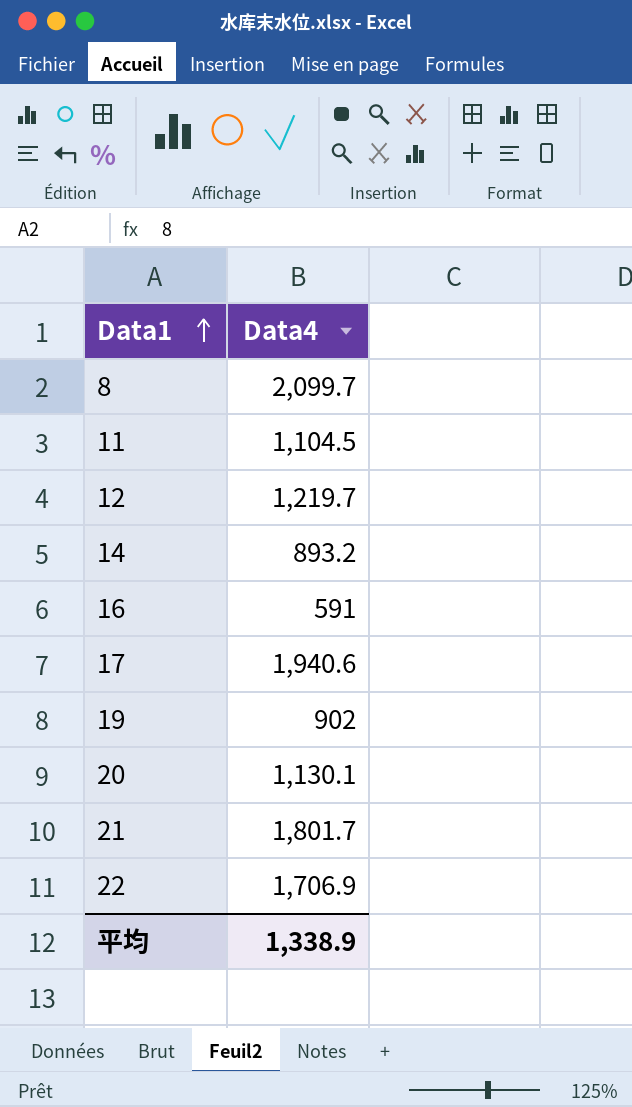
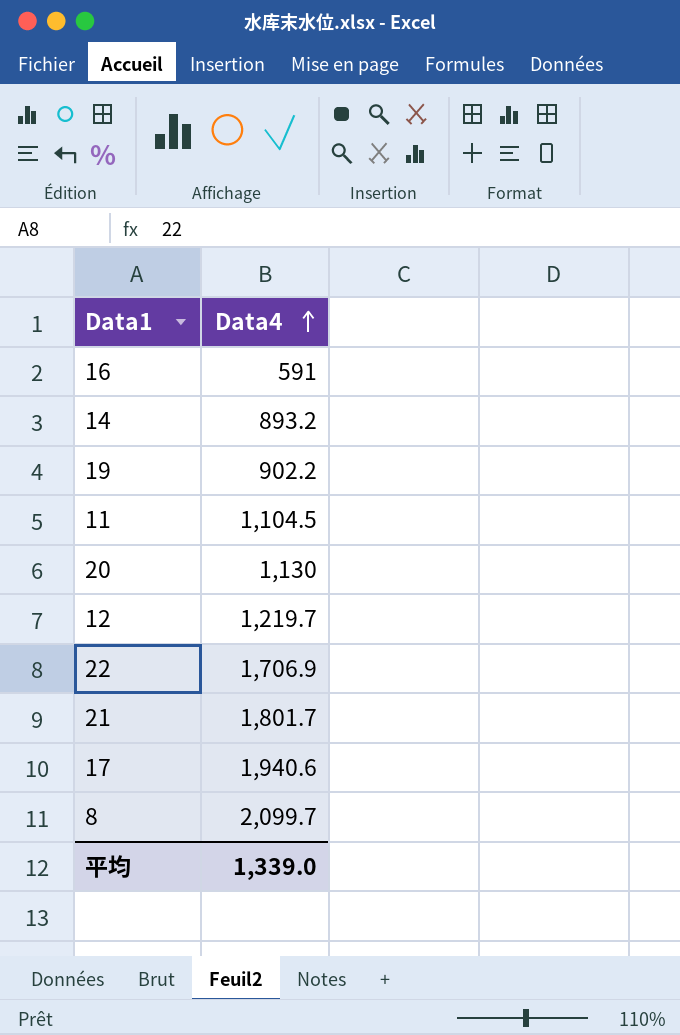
row order: Data1 ascending -> Data4 ascending
19 | Data4: 902 -> 902.2
20 | Data4: 1,130.1 -> 1,130
平均 | Data4: 1,338.9 -> 1,339.0

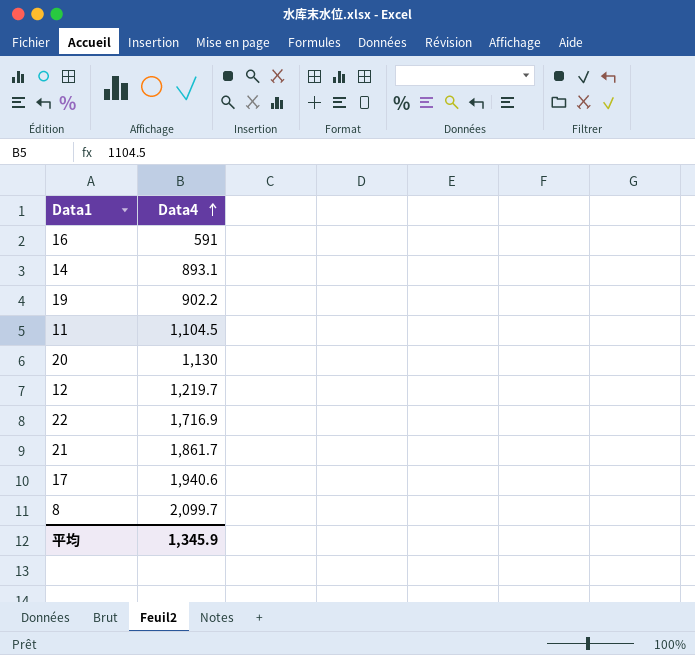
14 | Data4: 893.2 -> 893.1
22 | Data4: 1,706.9 -> 1,716.9
21 | Data4: 1,801.7 -> 1,861.7
平均 | Data4: 1,339.0 -> 1,345.9

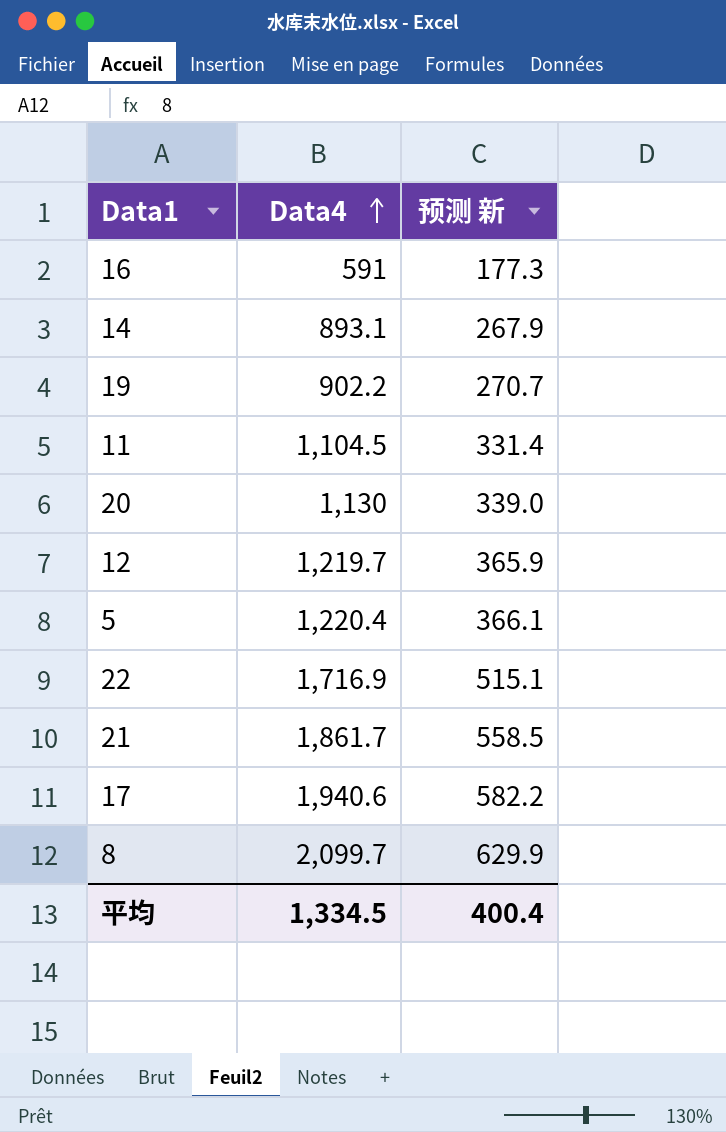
column 预测 新 | formula: none -> [Data4] * 0.3
row 5: none -> 1,220.4 | 366.1
平均 | Data4: 1,345.9 -> 1,334.5

